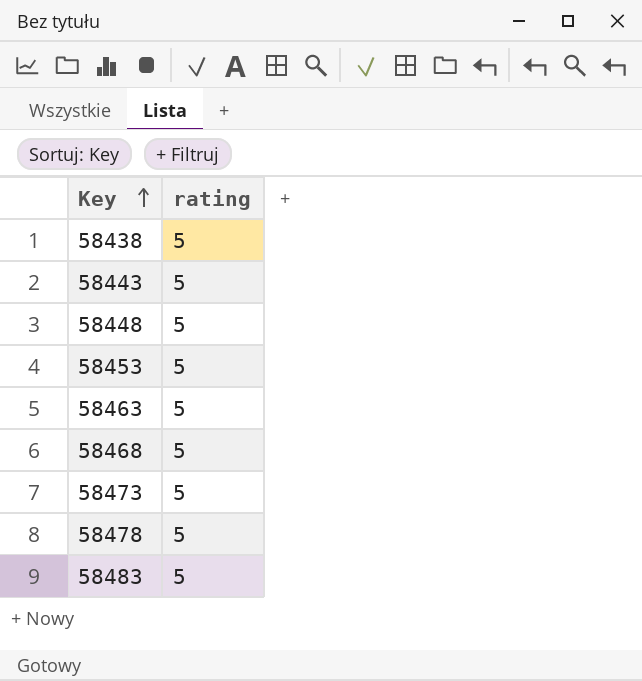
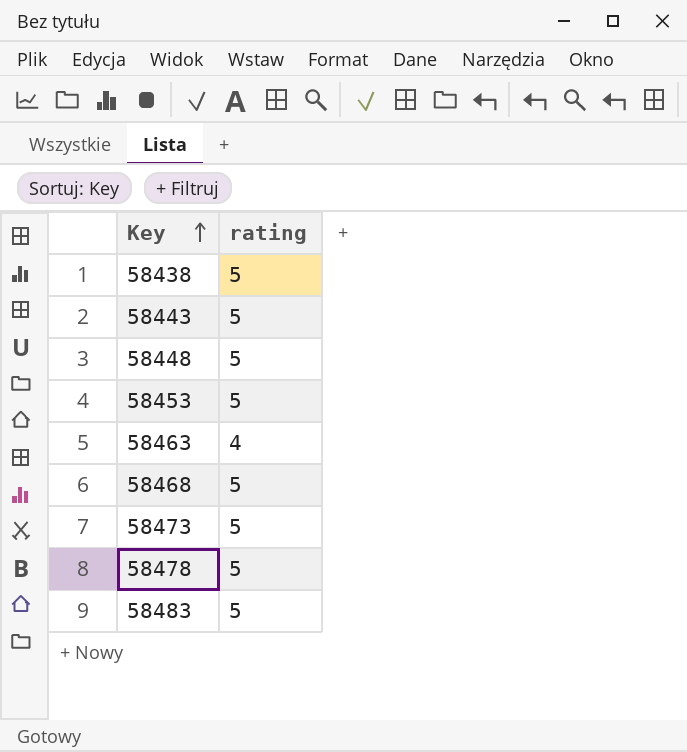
58463 | rating: 5 -> 4

